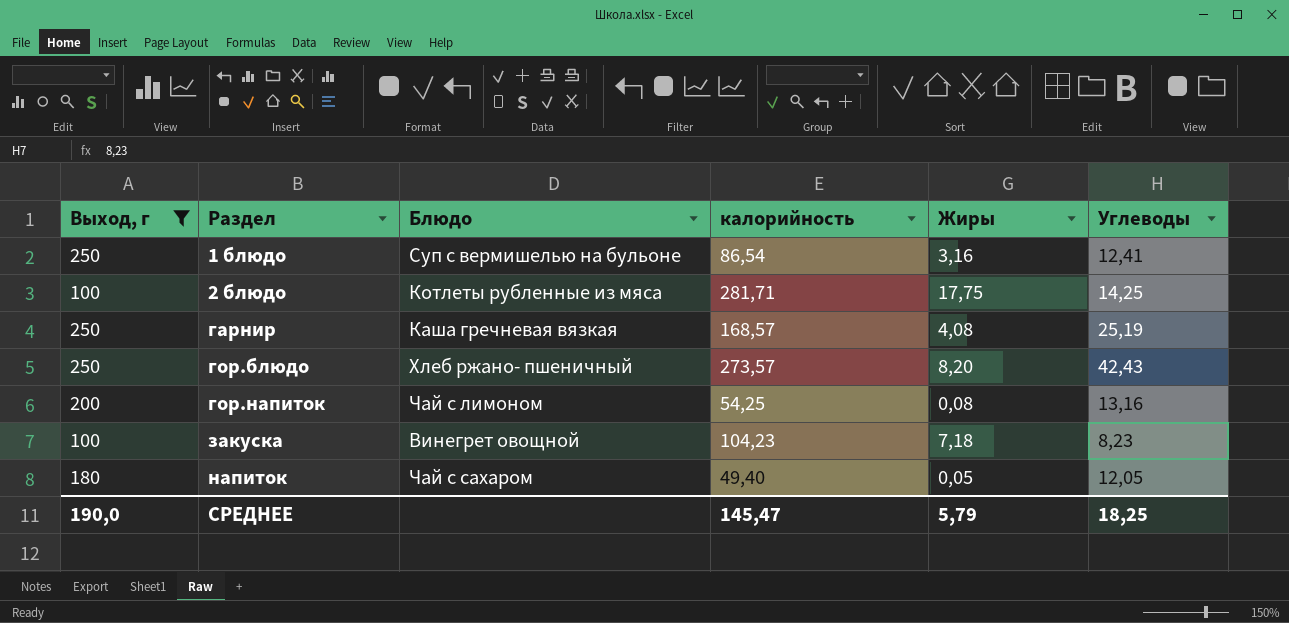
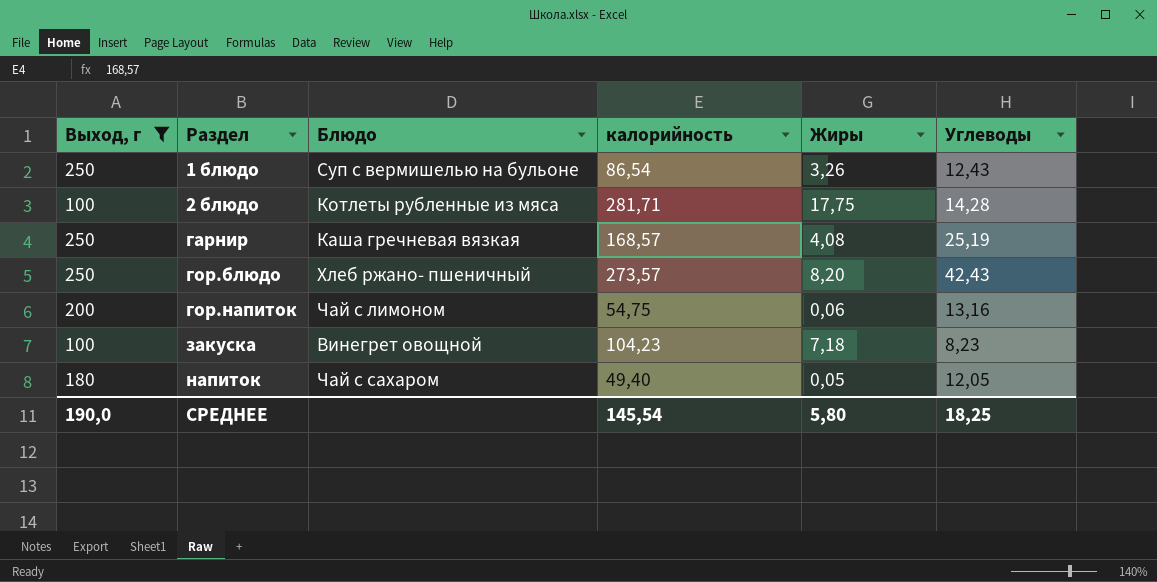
1 блюдо | Жиры: 3,16 -> 3,26
1 блюдо | Углеводы: 12,41 -> 12,43
2 блюдо | Углеводы: 14,25 -> 14,28
гор.напиток | калорийность: 54,25 -> 54,75
гор.напиток | Жиры: 0,08 -> 0,06
СРЕДНЕЕ | калорийность: 145,47 -> 145,54
СРЕДНЕЕ | Жиры: 5,79 -> 5,80

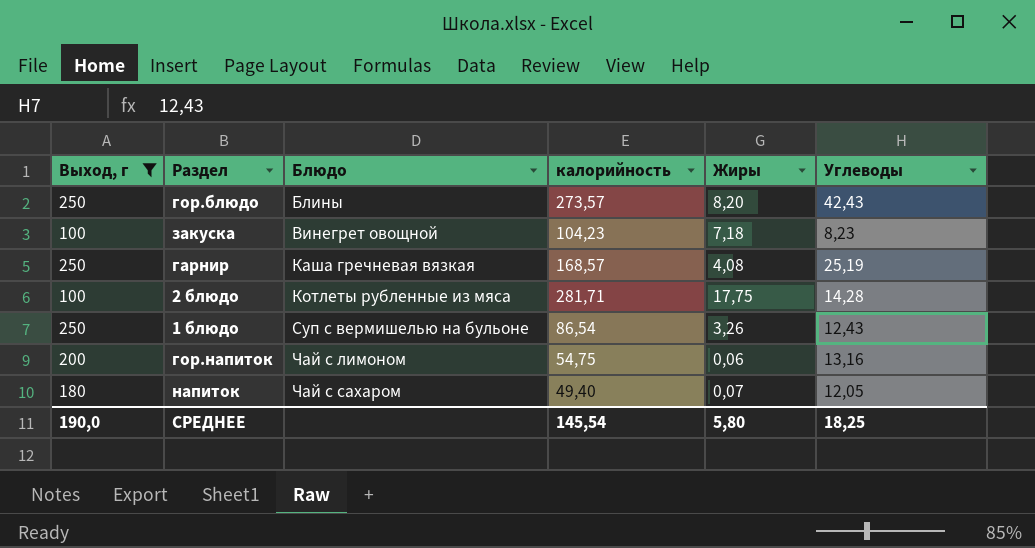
row order: Раздел ascending -> Блюдо ascending
гор.блюдо | Блюдо: Хлеб ржано- пшеничный -> Блины
напиток | Жиры: 0,05 -> 0,07

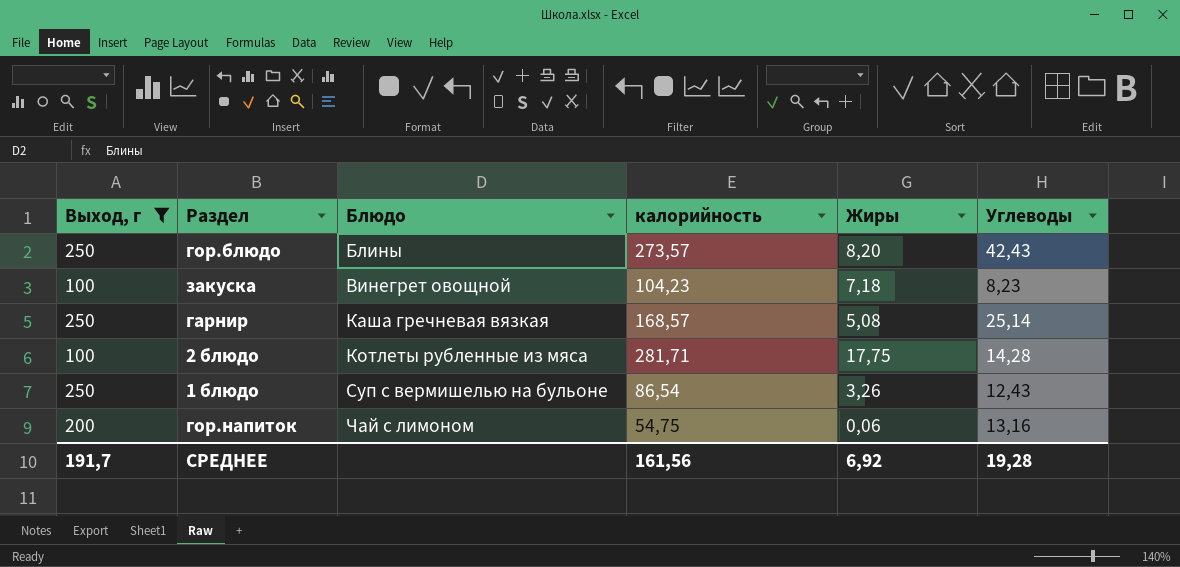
row напиток: 180 | Чай с сахаром | 49,40 | 0,07 | 12,05 -> none
гарнир | Жиры: 4,08 -> 5,08
гарнир | Углеводы: 25,19 -> 25,14
СРЕДНЕЕ | Выход, г: 190,0 -> 191,7
СРЕДНЕЕ | калорийность: 145,54 -> 161,56
СРЕДНЕЕ | Жиры: 5,80 -> 6,92
СРЕДНЕЕ | Углеводы: 18,25 -> 19,28

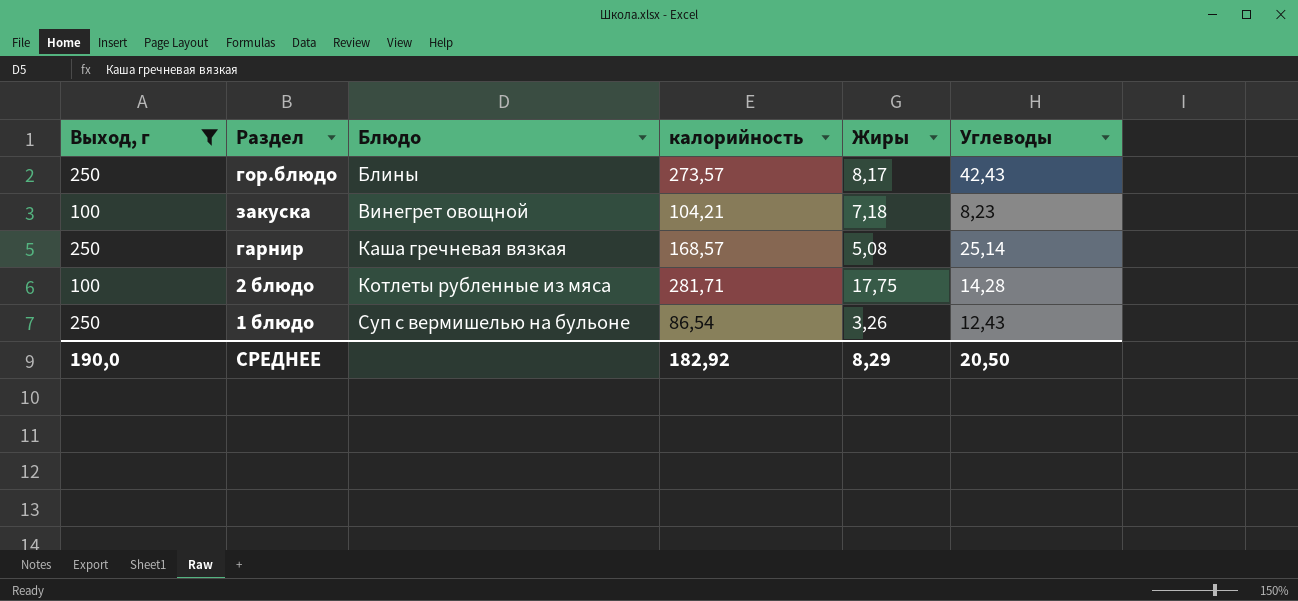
row гор.напиток: 200 | Чай с лимоном | 54,75 | 0,06 | 13,16 -> none
гор.блюдо | Жиры: 8,20 -> 8,17
закуска | калорийность: 104,23 -> 104,21
СРЕДНЕЕ | Выход, г: 191,7 -> 190,0
СРЕДНЕЕ | калорийность: 161,56 -> 182,92
СРЕДНЕЕ | Жиры: 6,92 -> 8,29
СРЕДНЕЕ | Углеводы: 19,28 -> 20,50

